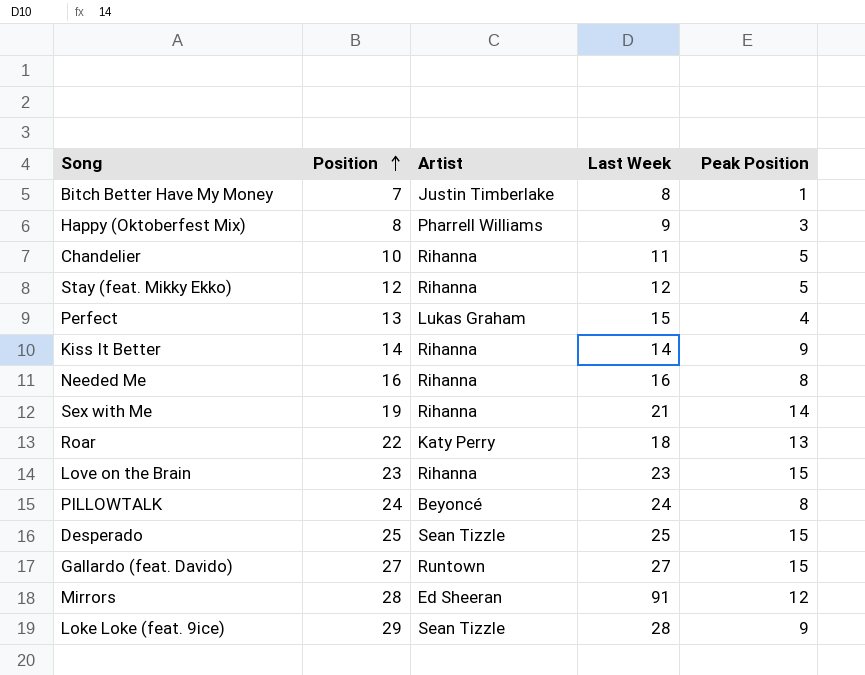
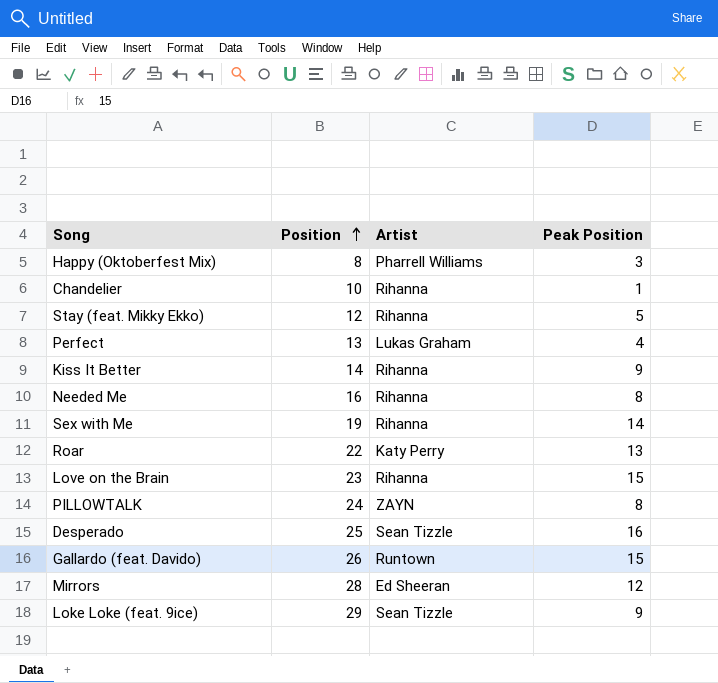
column Last Week | position: 4 -> none
row Bitch Better Have My Money: 7 | Justin Timberlake | 8 | 1 -> none
Chandelier | Peak Position: 5 -> 1
PILLOWTALK | Artist: Beyoncé -> ZAYN
Desperado | Peak Position: 15 -> 16
Gallardo (feat. Davido) | Position: 27 -> 26

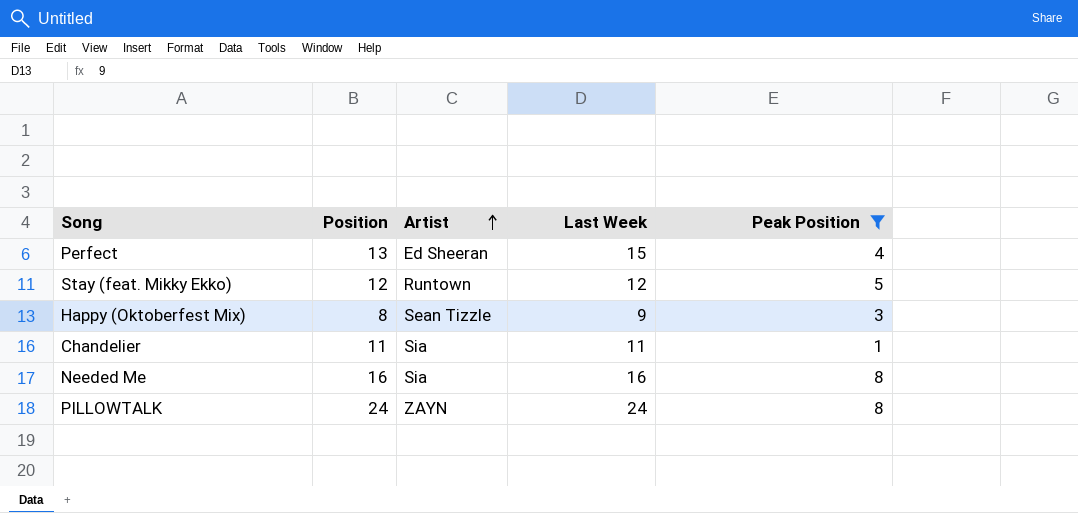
filter: none -> Peak Position <= 8
row order: Position ascending -> Artist ascending
column Last Week | position: none -> 4
Perfect | Artist: Lukas Graham -> Ed Sheeran
Stay (feat. Mikky Ekko) | Artist: Rihanna -> Runtown
Happy (Oktoberfest Mix) | Artist: Pharrell Williams -> Sean Tizzle
Chandelier | Position: 10 -> 11
Chandelier | Artist: Rihanna -> Sia
Needed Me | Artist: Rihanna -> Sia

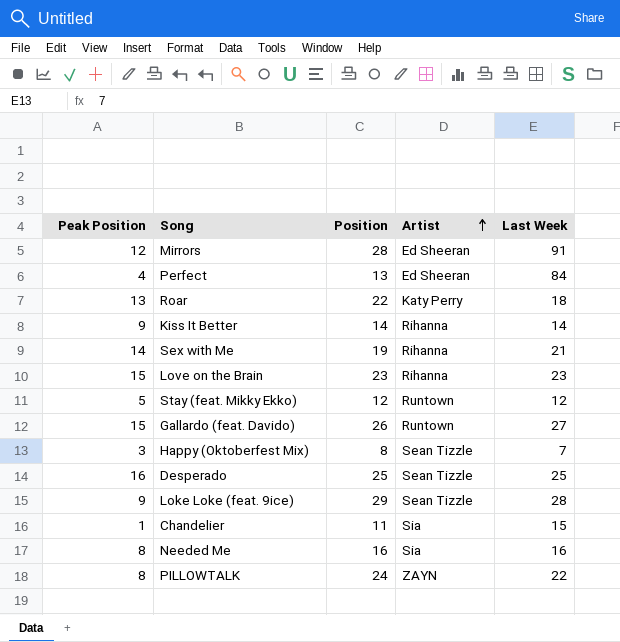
filter: Peak Position <= 8 -> none
column Peak Position | position: 5 -> 1
Perfect | Last Week: 15 -> 84
Happy (Oktoberfest Mix) | Last Week: 9 -> 7
Chandelier | Last Week: 11 -> 15
PILLOWTALK | Last Week: 24 -> 22

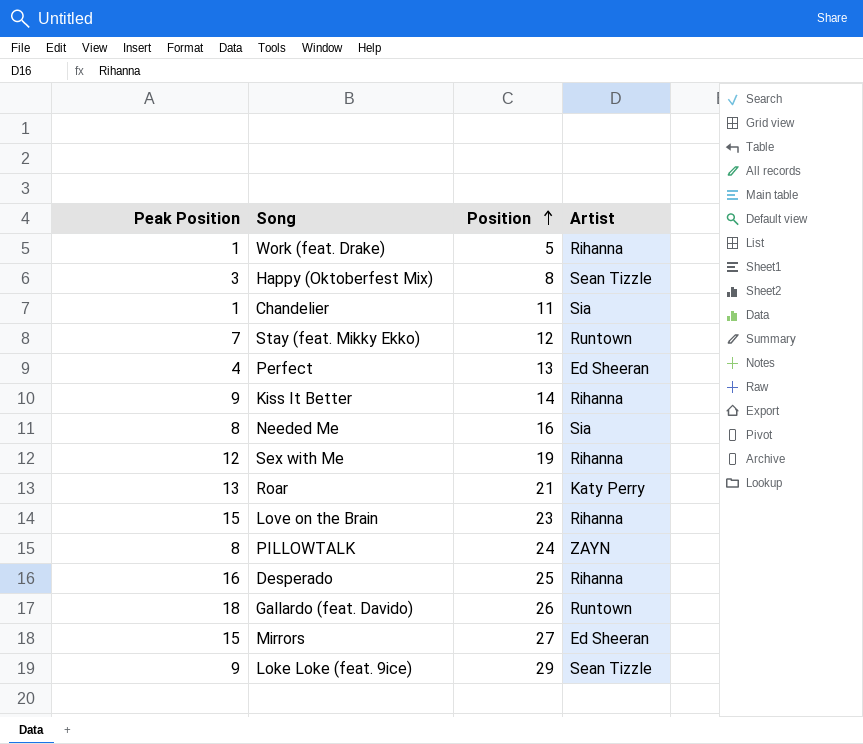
row order: Artist ascending -> Position ascending
column Last Week | position: 5 -> none
row Work (feat. Drake): none -> 1 | 5 | Rihanna
Stay (feat. Mikky Ekko) | Peak Position: 5 -> 7
Sex with Me | Peak Position: 14 -> 12
Roar | Position: 22 -> 21
Desperado | Artist: Sean Tizzle -> Rihanna
Gallardo (feat. Davido) | Peak Position: 15 -> 18
Mirrors | Peak Position: 12 -> 15
Mirrors | Position: 28 -> 27

